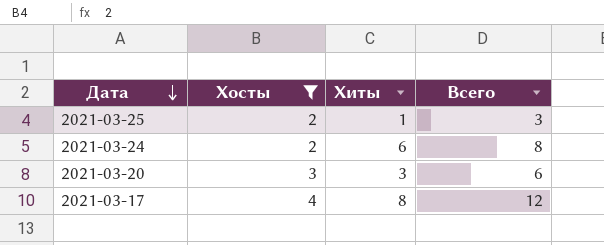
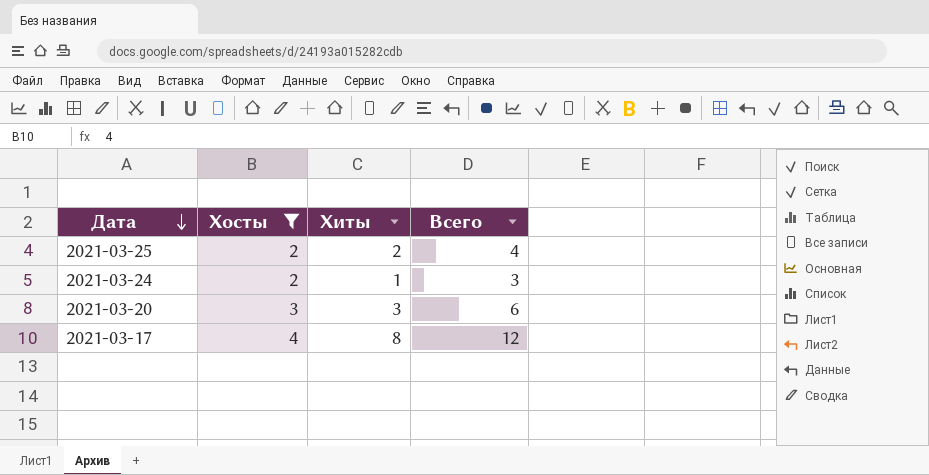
2021-03-25 | Хиты: 1 -> 2
2021-03-25 | Всего: 3 -> 4
2021-03-24 | Хиты: 6 -> 1
2021-03-24 | Всего: 8 -> 3

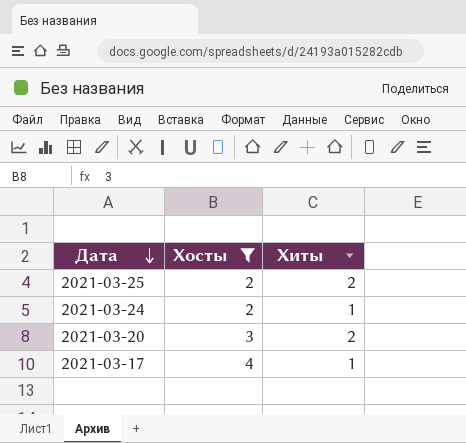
column Всего | formula: [Хосты] + [Хиты] -> none
2021-03-20 | Хиты: 3 -> 2
2021-03-17 | Хиты: 8 -> 1

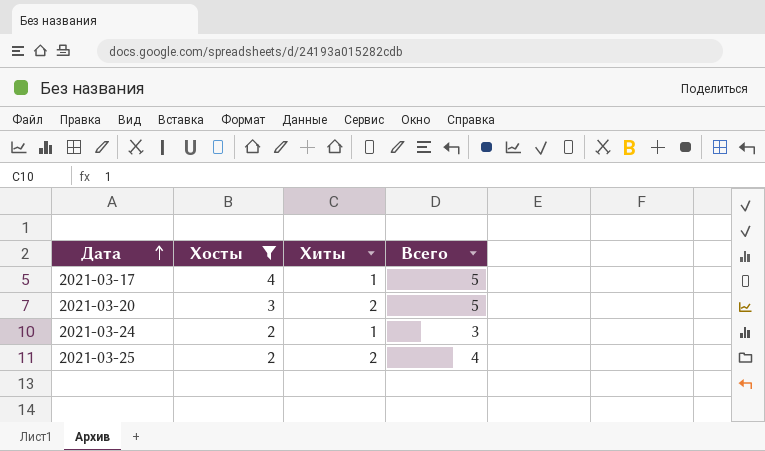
row order: Дата descending -> Дата ascending
column Всего | formula: none -> [Хосты] + [Хиты]

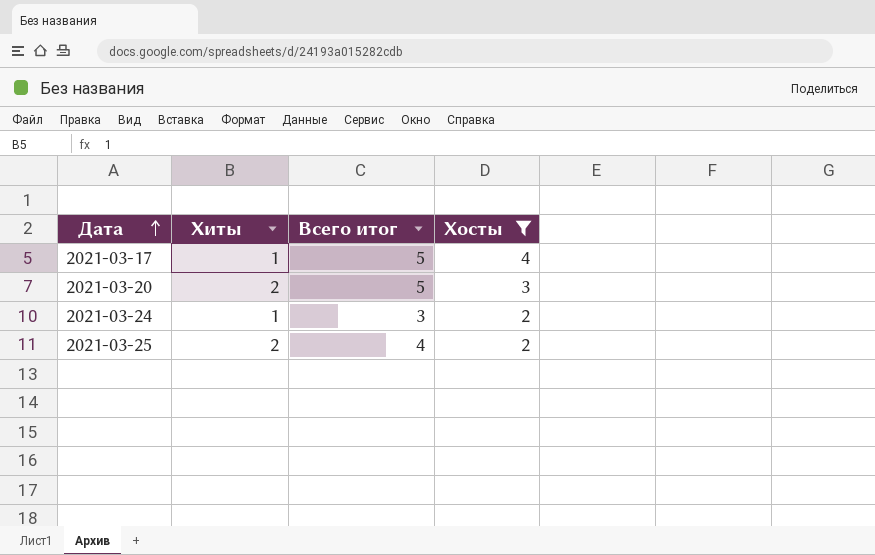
column name: Всего -> Всего итог
column Хосты | position: 2 -> 4

